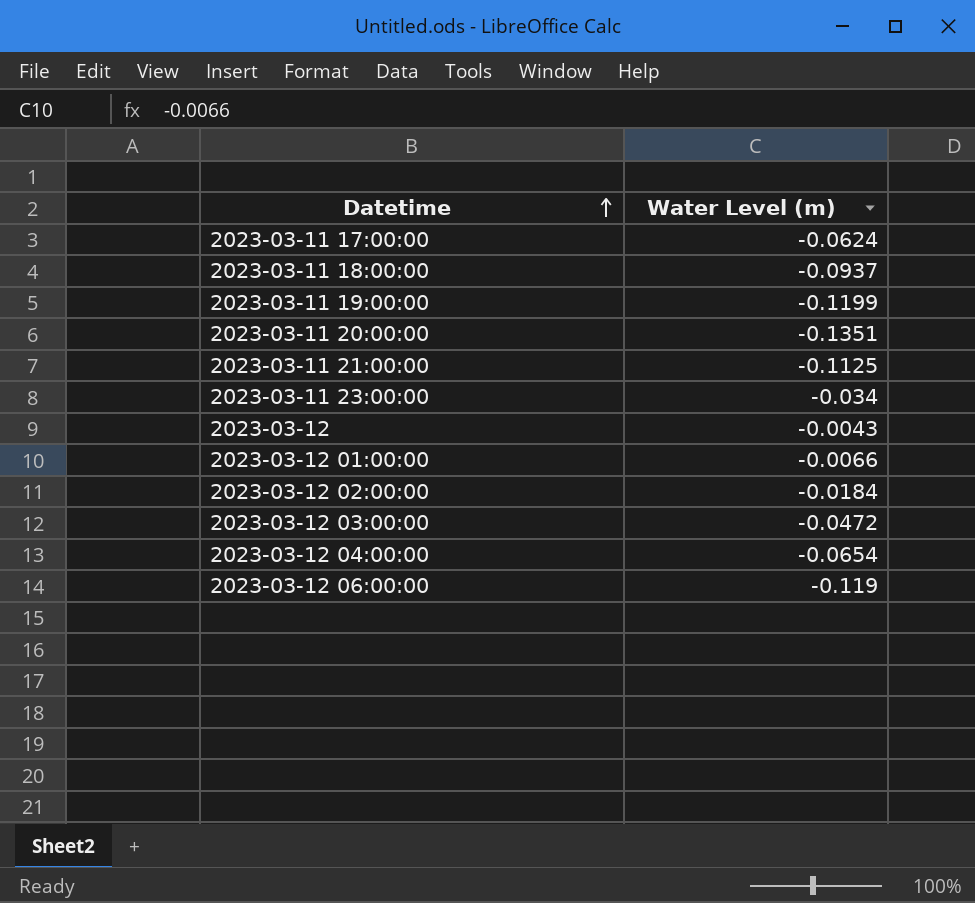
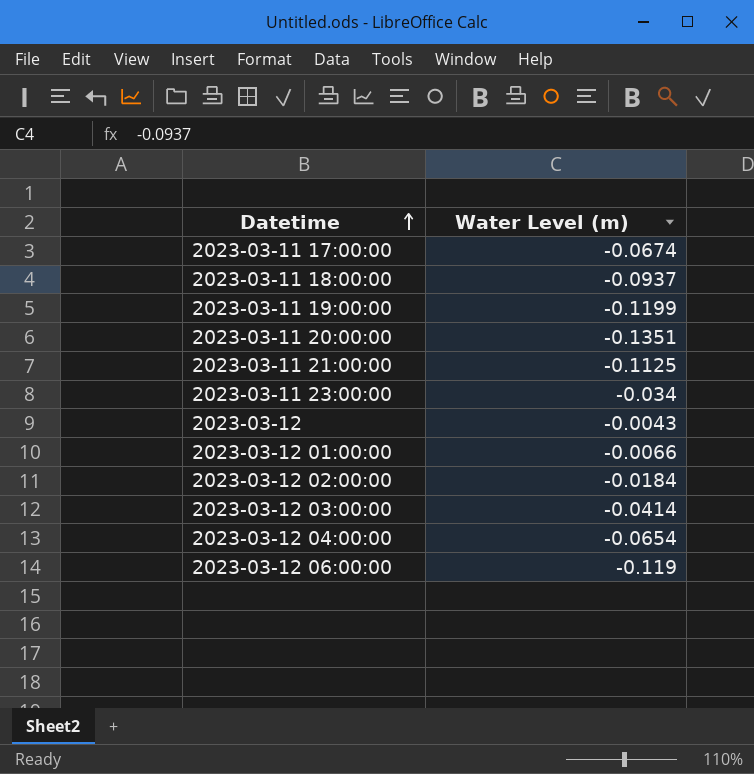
2023-03-11 17:00:00 | Water Level (m): -0.0624 -> -0.0674
2023-03-12 03:00:00 | Water Level (m): -0.0472 -> -0.0414

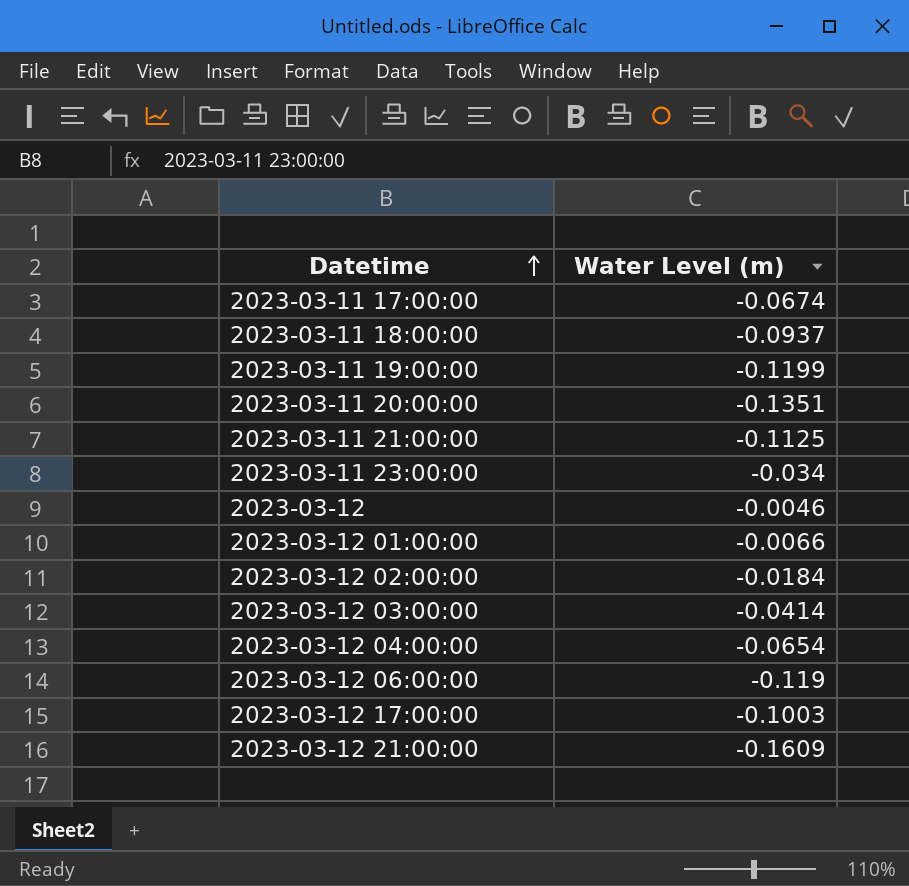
2023-03-12 | Water Level (m): -0.0043 -> -0.0046
row 2023-03-12 17:00:00: none -> -0.1003
row 2023-03-12 21:00:00: none -> -0.1609

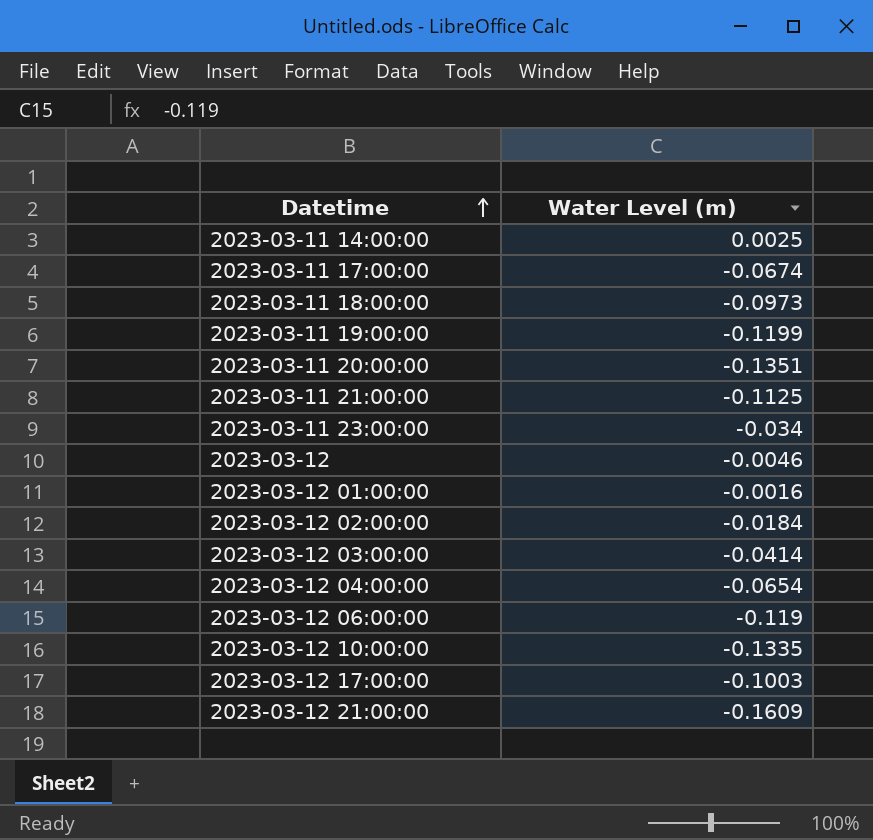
row 2023-03-11 14:00:00: none -> 0.0025
2023-03-11 18:00:00 | Water Level (m): -0.0937 -> -0.0973
2023-03-12 01:00:00 | Water Level (m): -0.0066 -> -0.0016
row 2023-03-12 10:00:00: none -> -0.1335

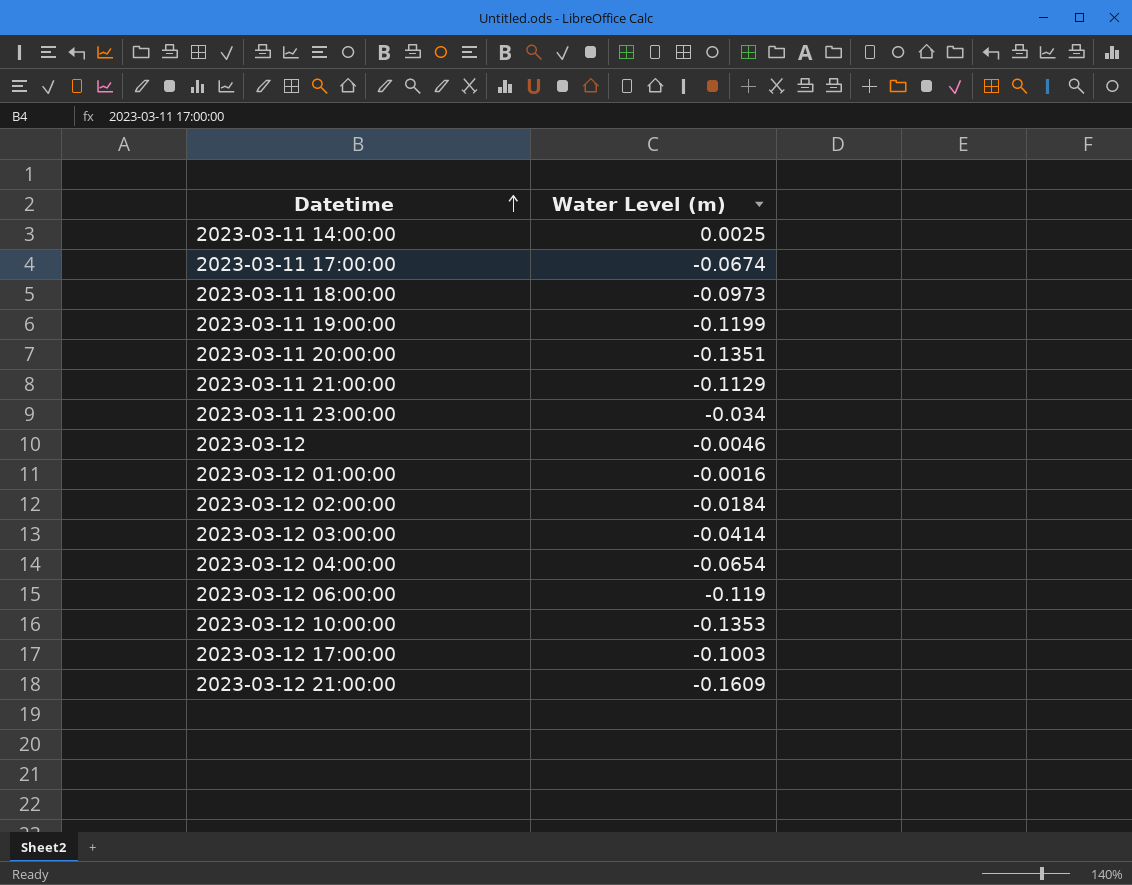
2023-03-11 21:00:00 | Water Level (m): -0.1125 -> -0.1129
2023-03-12 10:00:00 | Water Level (m): -0.1335 -> -0.1353

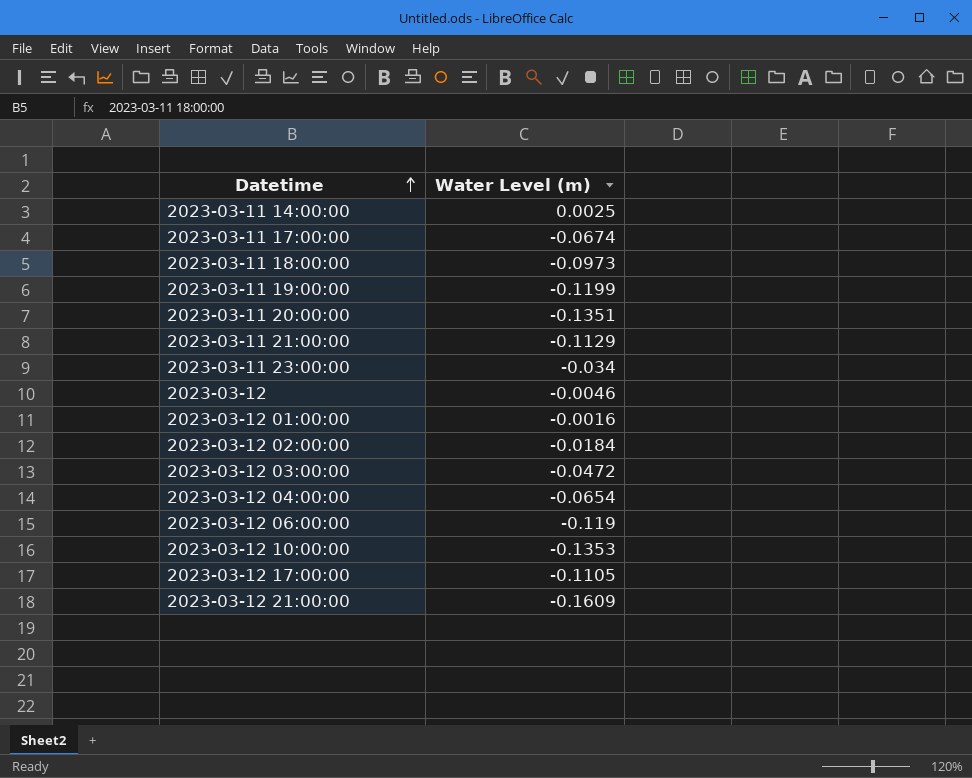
2023-03-12 03:00:00 | Water Level (m): -0.0414 -> -0.0472
2023-03-12 17:00:00 | Water Level (m): -0.1003 -> -0.1105

